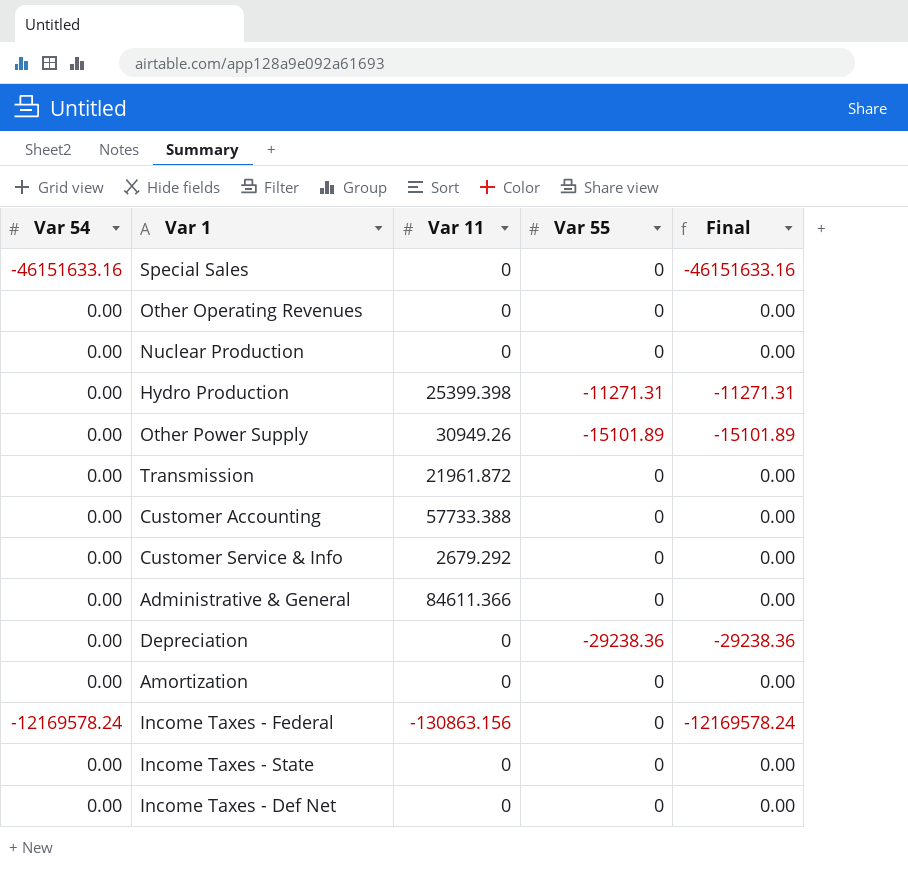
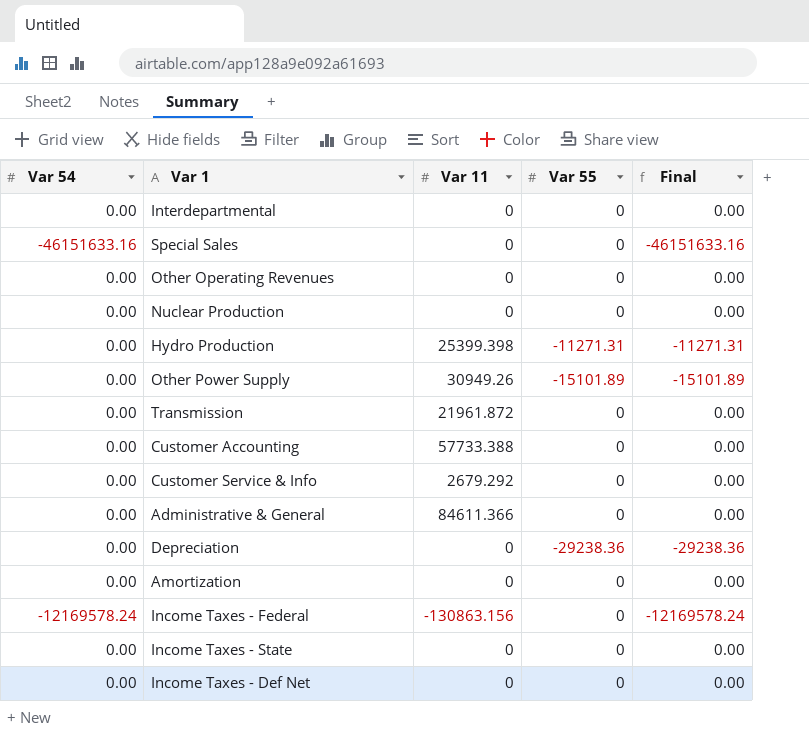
row Interdepartmental: none -> 0.00 | 0 | 0 | 0.00

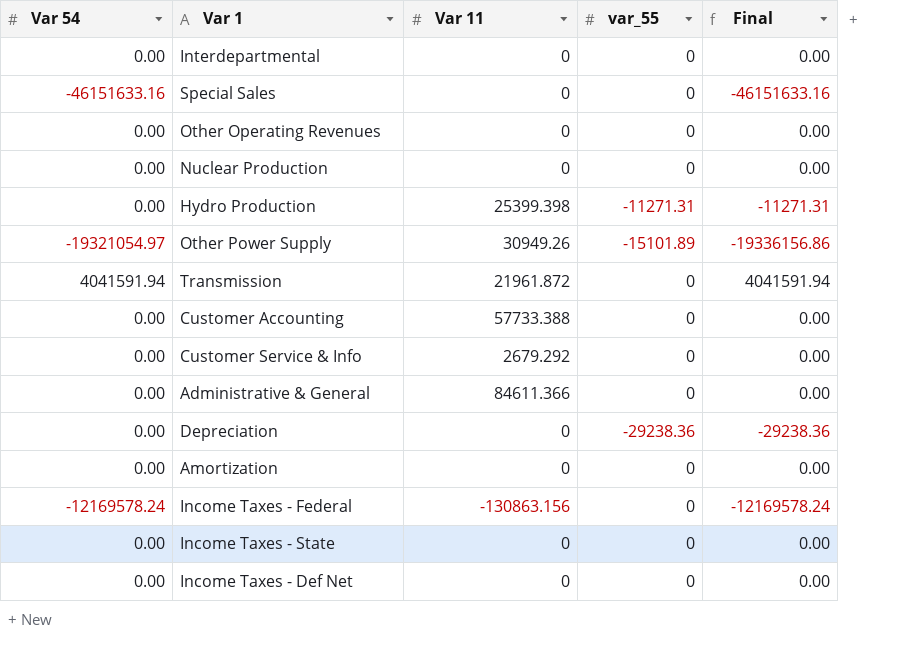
column name: Var 55 -> var_55
Other Power Supply | Var 54: 0.00 -> -19321054.97
Other Power Supply | Final: -15101.89 -> -19336156.86
Transmission | Var 54: 0.00 -> 4041591.94
Transmission | Final: 0.00 -> 4041591.94

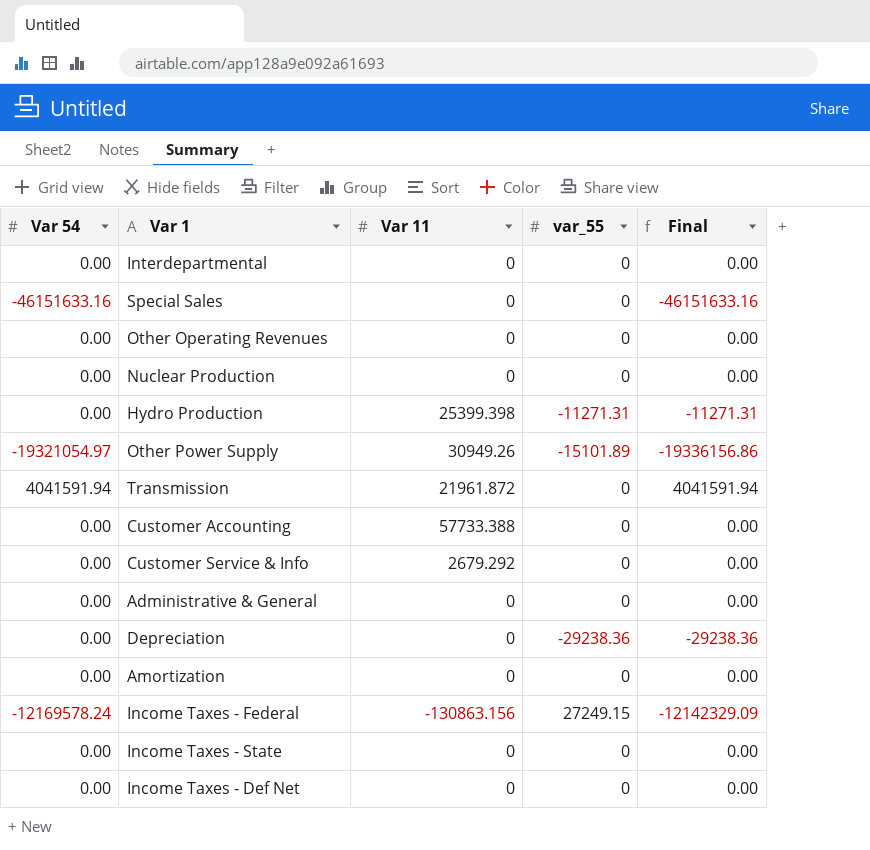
Administrative & General | Var 11: 84611.366 -> 0
Income Taxes - Federal | var_55: 0 -> 27249.15
Income Taxes - Federal | Final: -12169578.24 -> -12142329.09

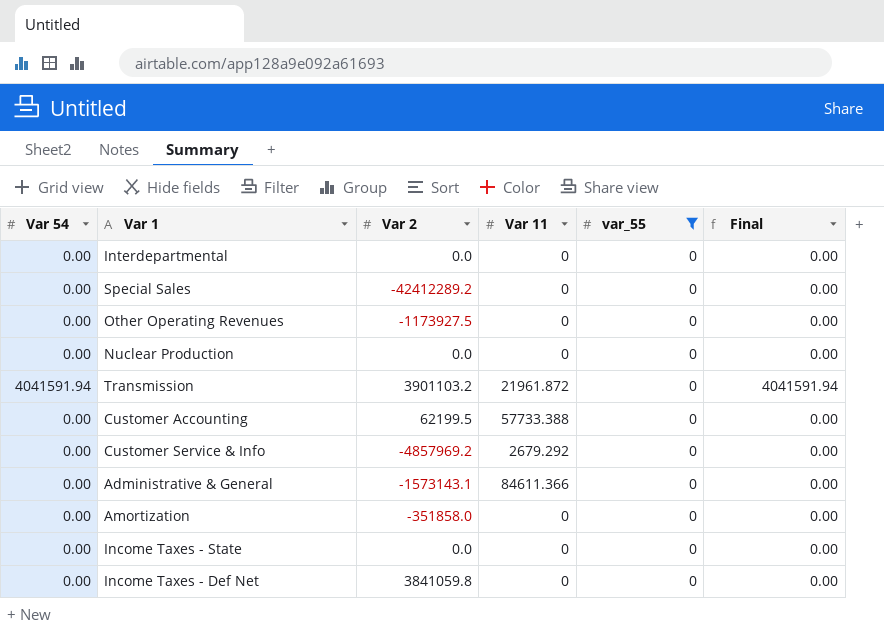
filter: none -> var_55 = 0
column Var 2 | position: none -> 3
Special Sales | Var 54: -46151633.16 -> 0.00
Special Sales | Final: -46151633.16 -> 0.00
Administrative & General | Var 11: 0 -> 84611.366

